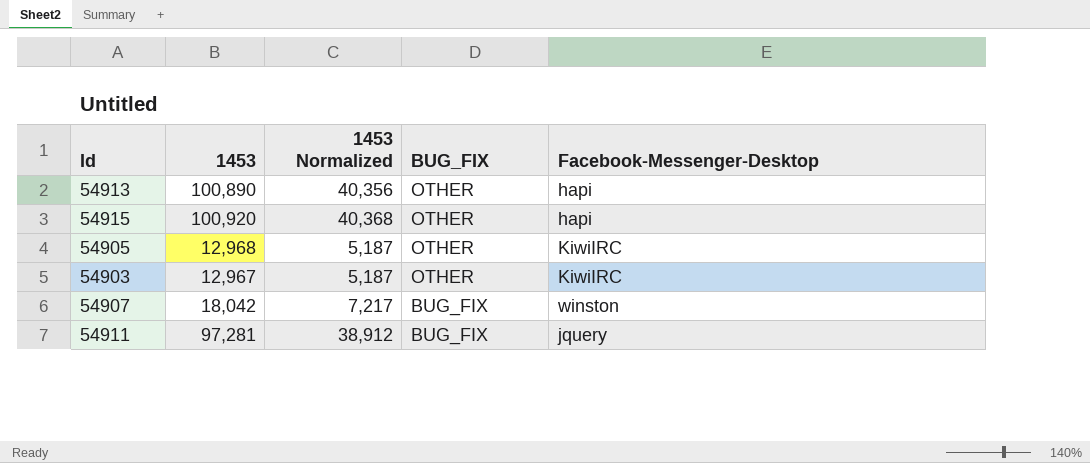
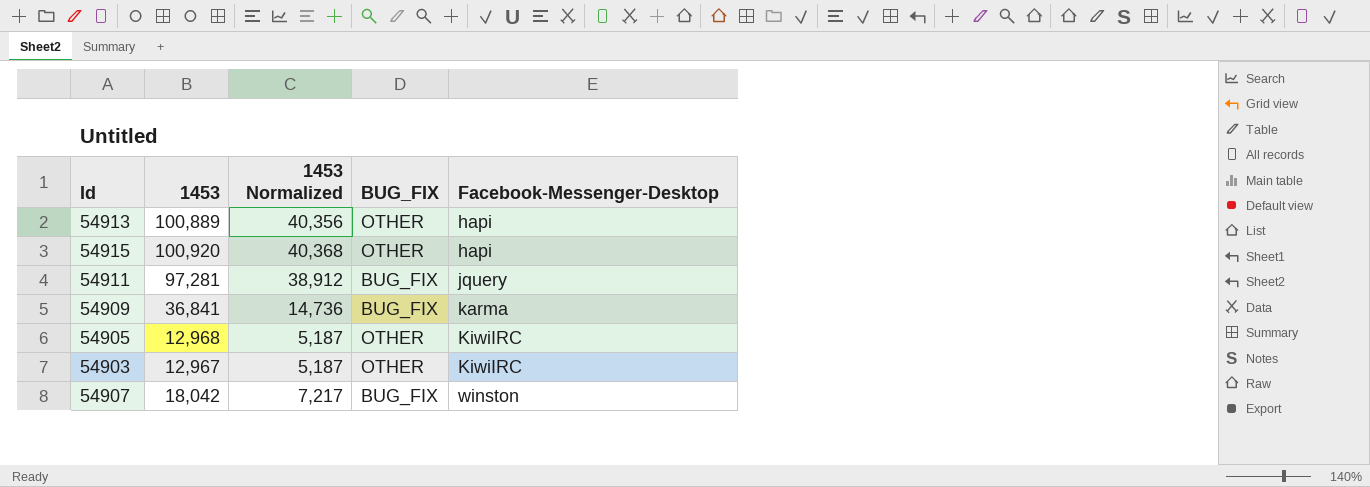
row order: BUG_FIX descending -> Facebook-Messenger-Desktop ascending
54913 | 1453: 100,890 -> 100,889
row 54909: none -> 36,841 | 14,736 | BUG_FIX | karma

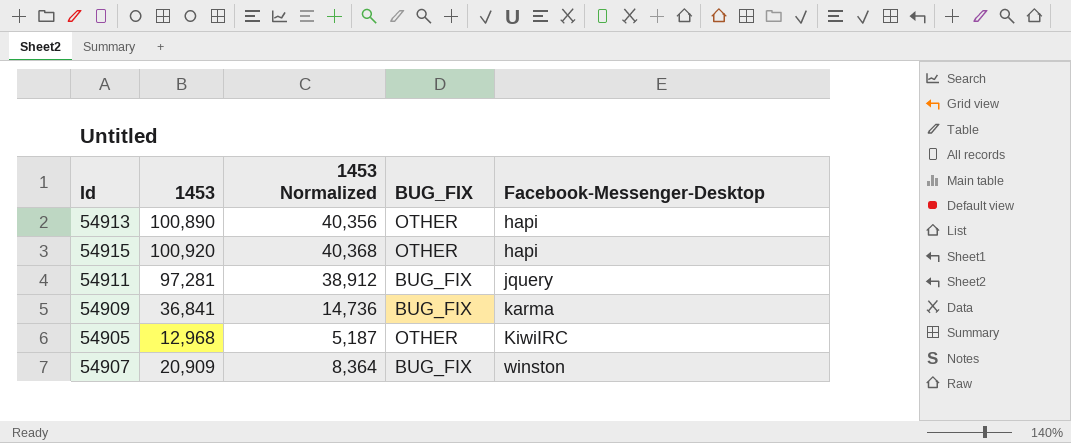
row 54903: 12,967 | 5,187 | OTHER | KiwiIRC -> none
54913 | 1453: 100,889 -> 100,890
54907 | 1453: 18,042 -> 20,909
54907 | 1453 Normalized: 7,217 -> 8,364

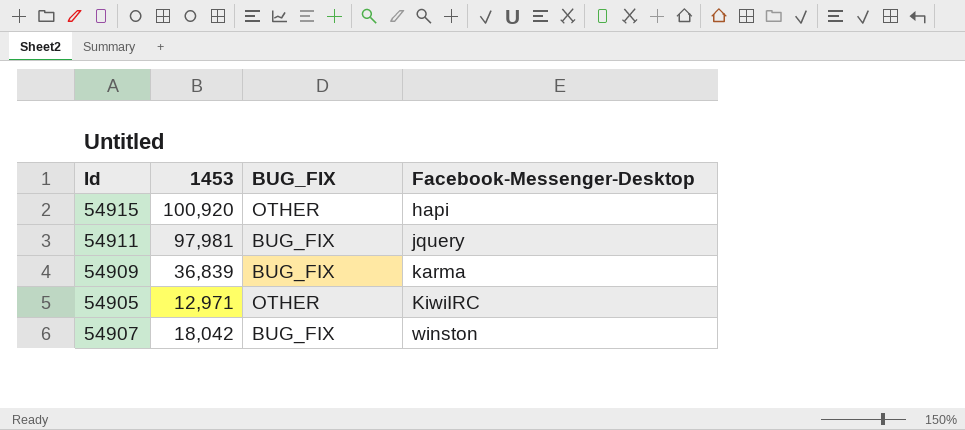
column 1453 Normalized | formula: [1453] * 0.4 -> none
row 54913: 100,890 | 40,356 | OTHER | hapi -> none
54911 | 1453: 97,281 -> 97,981
54909 | 1453: 36,841 -> 36,839
54905 | 1453: 12,968 -> 12,971
54907 | 1453: 20,909 -> 18,042

